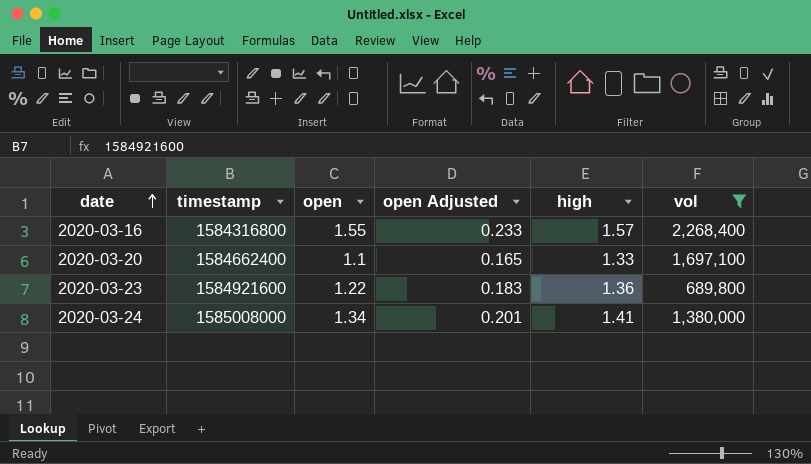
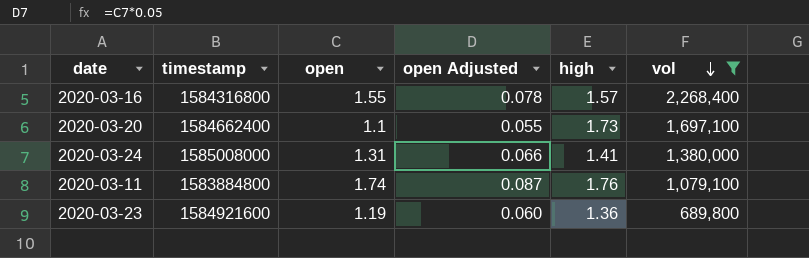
row order: date ascending -> vol descending
column open Adjusted | formula: [open] * 0.15 -> [open] * 0.05
2020-03-20 | high: 1.33 -> 1.73
2020-03-24 | open: 1.34 -> 1.31
row 2020-03-11: none -> 1583884800 | 1.74 | 0.087 | 1.76 | 1,079,100
2020-03-23 | open: 1.22 -> 1.19

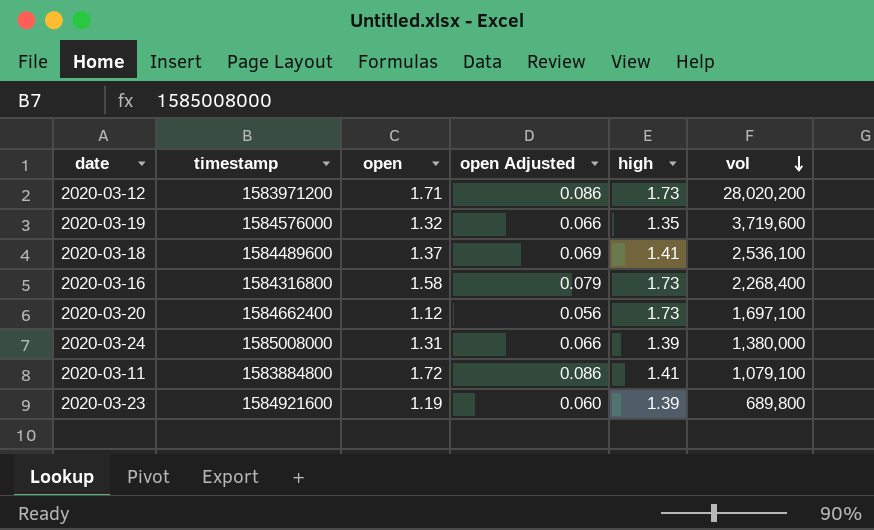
filter: vol <= 2,268,400 -> none
2020-03-16 | open: 1.55 -> 1.58
2020-03-16 | open Adjusted: 0.078 -> 0.079
2020-03-16 | high: 1.57 -> 1.73
2020-03-20 | open: 1.1 -> 1.12
2020-03-20 | open Adjusted: 0.055 -> 0.056
2020-03-24 | high: 1.41 -> 1.39
2020-03-11 | open: 1.74 -> 1.72
2020-03-11 | open Adjusted: 0.087 -> 0.086
2020-03-11 | high: 1.76 -> 1.41
2020-03-23 | high: 1.36 -> 1.39

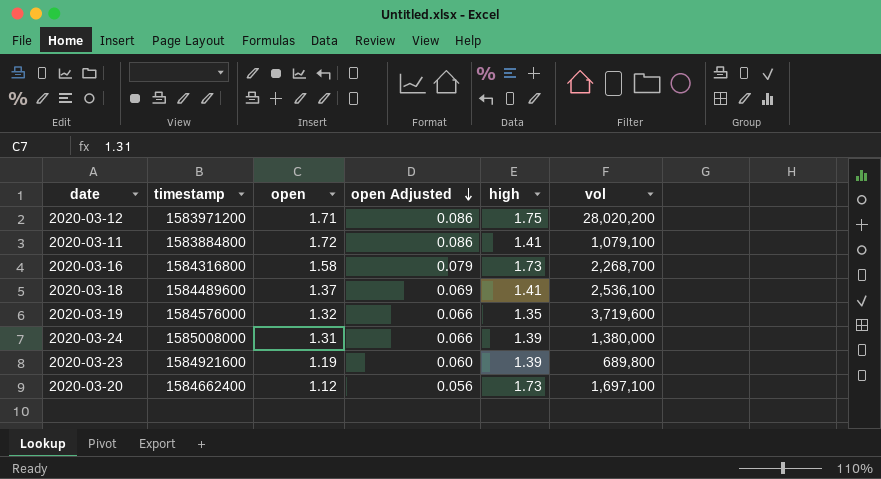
row order: vol descending -> open Adjusted descending
2020-03-12 | high: 1.73 -> 1.75
2020-03-16 | vol: 2,268,400 -> 2,268,700

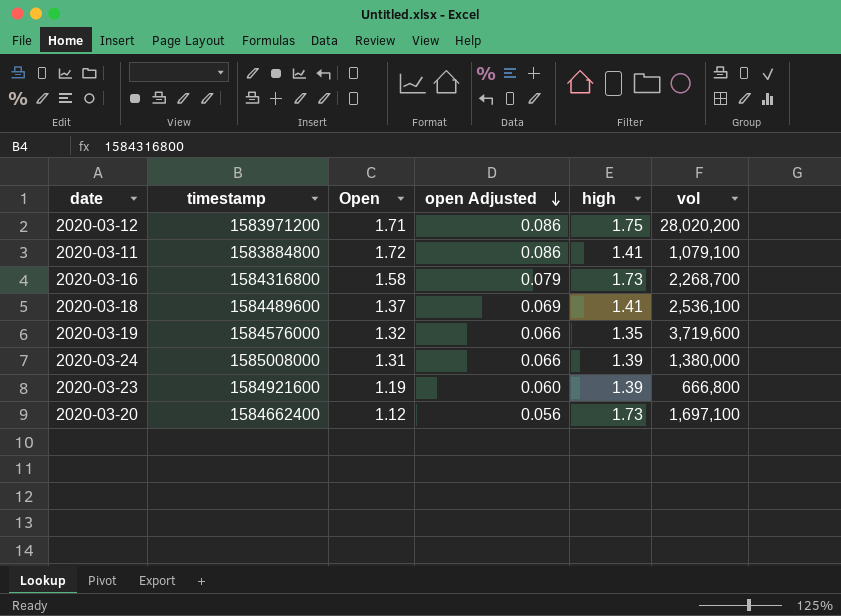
column name: open -> Open
2020-03-23 | vol: 689,800 -> 666,800

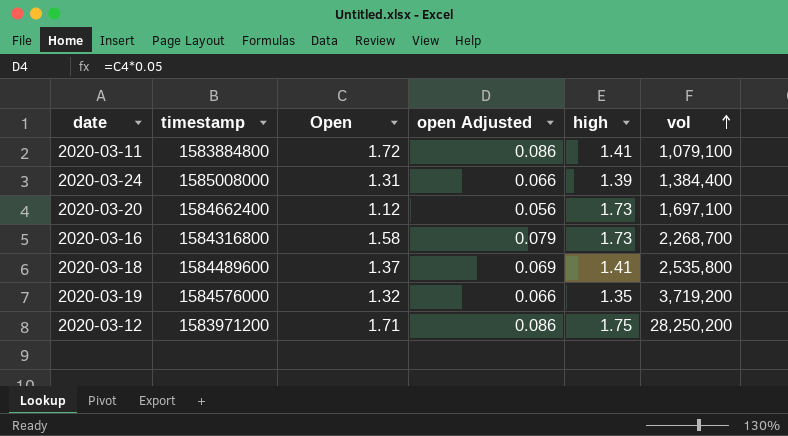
row order: open Adjusted descending -> vol ascending
row 2020-03-23: 1584921600 | 1.19 | 0.060 | 1.39 | 666,800 -> none
2020-03-24 | vol: 1,380,000 -> 1,384,400
2020-03-18 | vol: 2,536,100 -> 2,535,800
2020-03-19 | vol: 3,719,600 -> 3,719,200
2020-03-12 | vol: 28,020,200 -> 28,250,200

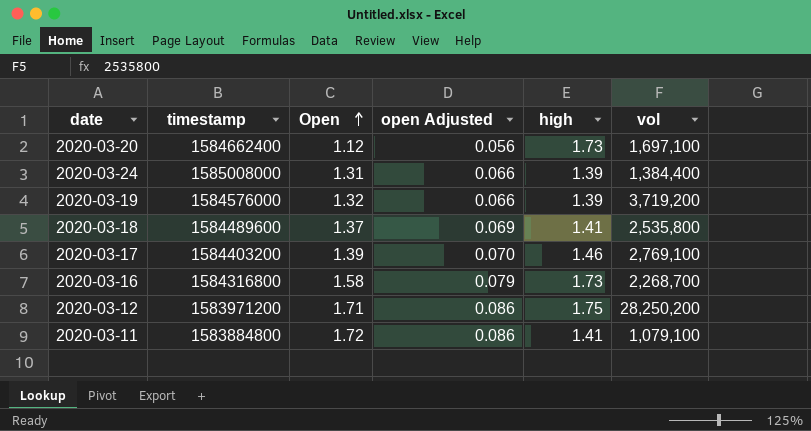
row order: vol ascending -> Open ascending
2020-03-19 | high: 1.35 -> 1.39
row 2020-03-17: none -> 1584403200 | 1.39 | 0.070 | 1.46 | 2,769,100

